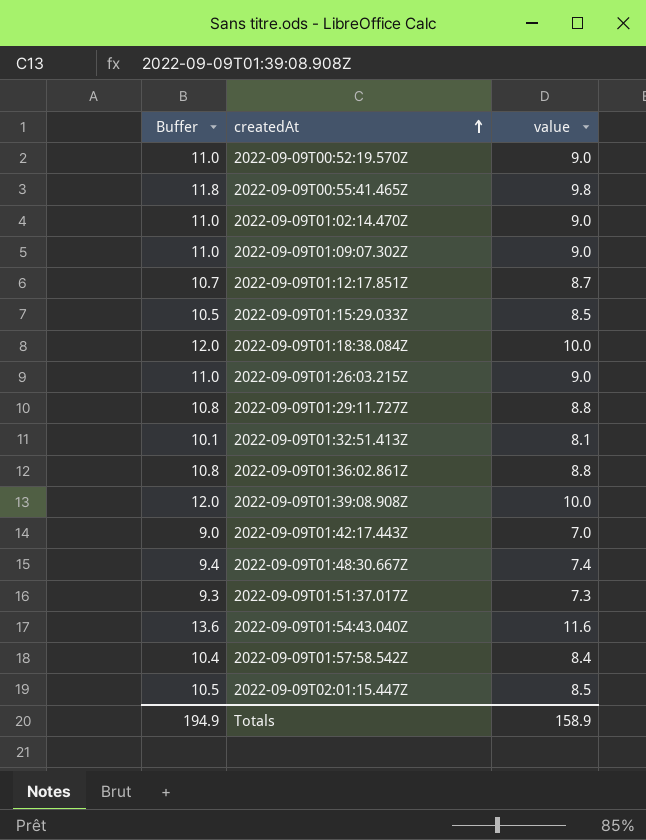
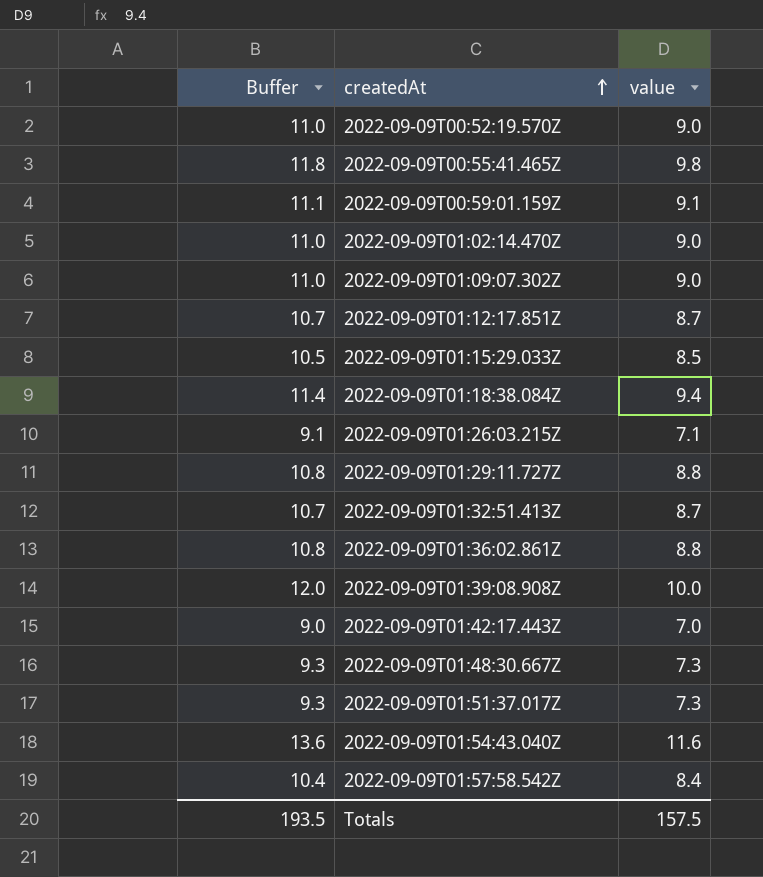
row 2022-09-09T02:01:15.447Z: 10.5 | 8.5 -> none
row 2022-09-09T00:59:01.159Z: none -> 11.1 | 9.1
2022-09-09T01:18:38.084Z | Buffer: 12.0 -> 11.4
2022-09-09T01:18:38.084Z | value: 10.0 -> 9.4
2022-09-09T01:26:03.215Z | Buffer: 11.0 -> 9.1
2022-09-09T01:26:03.215Z | value: 9.0 -> 7.1
2022-09-09T01:32:51.413Z | Buffer: 10.1 -> 10.7
2022-09-09T01:32:51.413Z | value: 8.1 -> 8.7
2022-09-09T01:48:30.667Z | Buffer: 9.4 -> 9.3
2022-09-09T01:48:30.667Z | value: 7.4 -> 7.3
Totals | Buffer: 194.9 -> 193.5
Totals | value: 158.9 -> 157.5

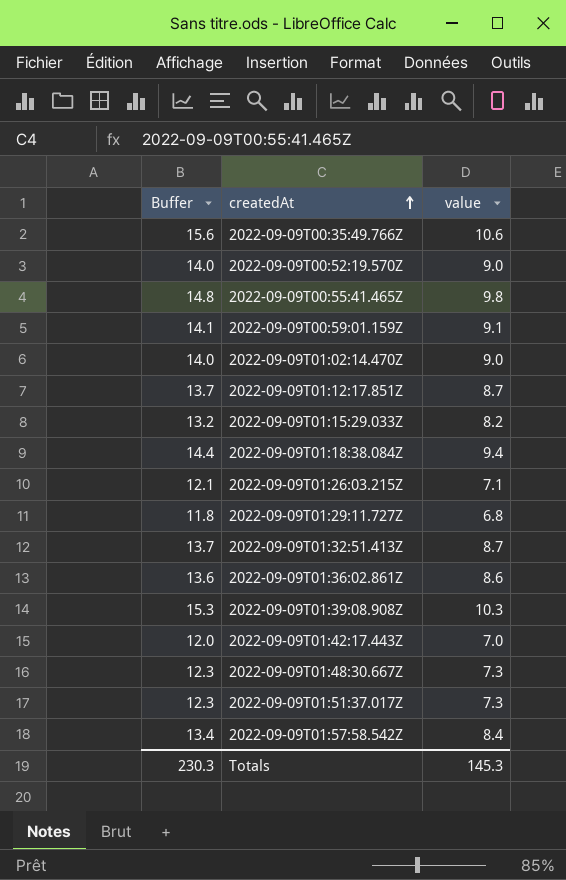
column Buffer | formula: [value] + 2 -> [value] + 5
row 2022-09-09T01:09:07.302Z: 11.0 | 9.0 -> none
row 2022-09-09T01:54:43.040Z: 13.6 | 11.6 -> none
row 2022-09-09T00:35:49.766Z: none -> 15.6 | 10.6
2022-09-09T01:15:29.033Z | value: 8.5 -> 8.2
2022-09-09T01:29:11.727Z | value: 8.8 -> 6.8
2022-09-09T01:36:02.861Z | value: 8.8 -> 8.6
2022-09-09T01:39:08.908Z | value: 10.0 -> 10.3
Totals | Buffer: 193.5 -> 230.3
Totals | value: 157.5 -> 145.3

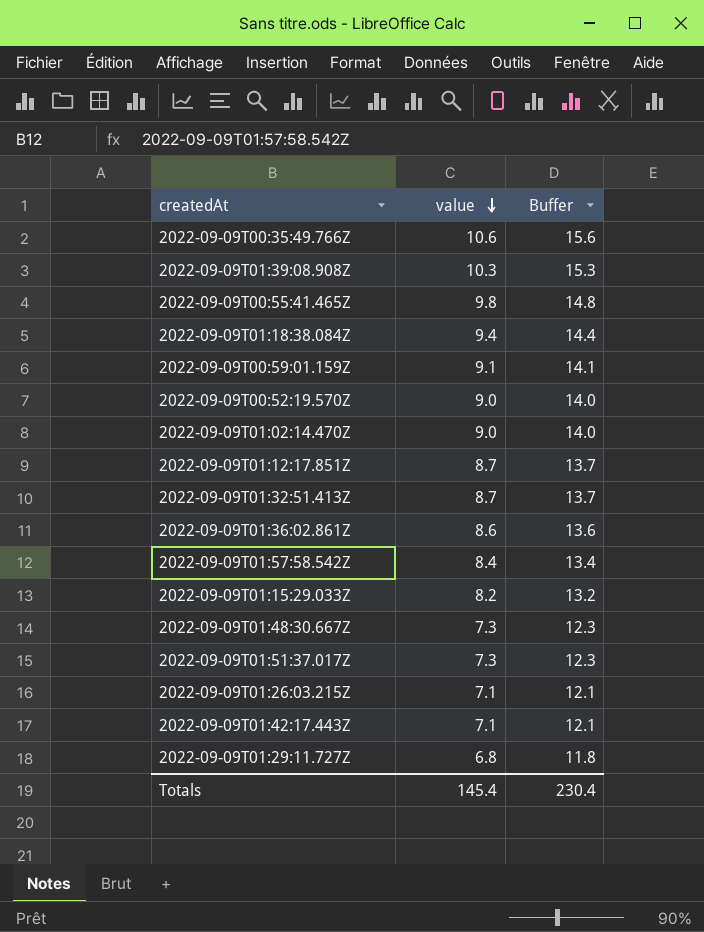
row order: createdAt ascending -> value descending
column Buffer | position: 1 -> 3
2022-09-09T01:42:17.443Z | value: 7.0 -> 7.1
2022-09-09T01:42:17.443Z | Buffer: 12.0 -> 12.1
Totals | value: 145.3 -> 145.4
Totals | Buffer: 230.3 -> 230.4

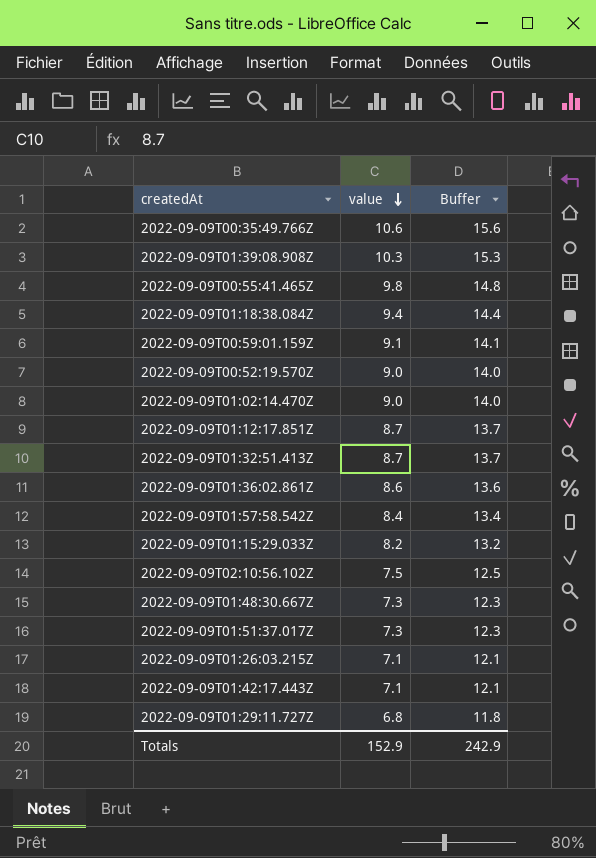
row 2022-09-09T02:10:56.102Z: none -> 7.5 | 12.5
Totals | value: 145.4 -> 152.9
Totals | Buffer: 230.4 -> 242.9

